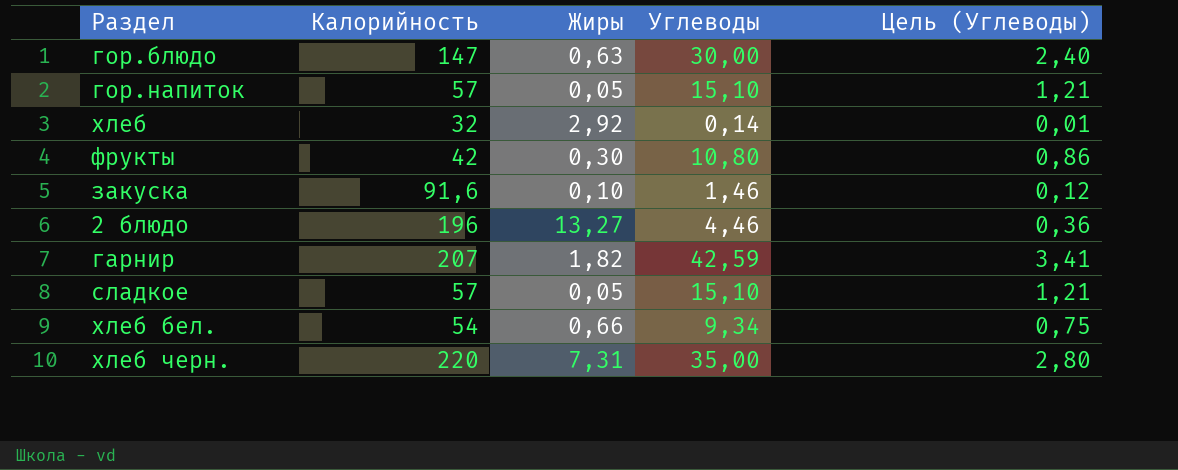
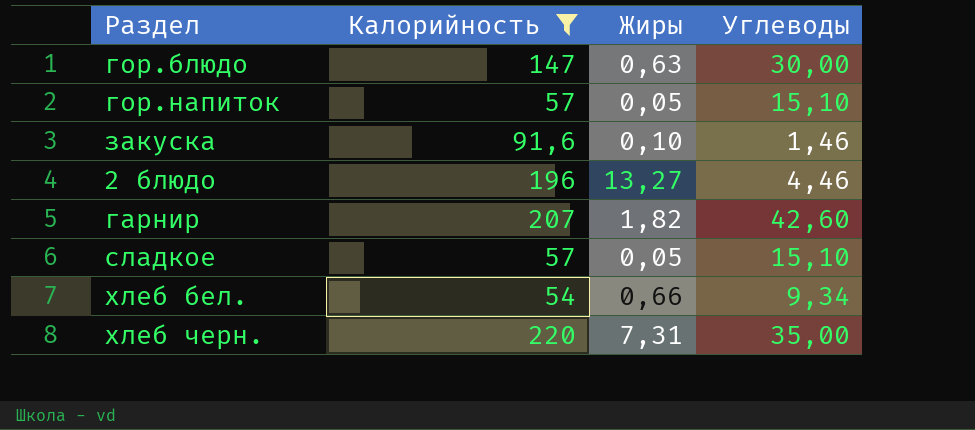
filter: none -> Калорийность >= 54
column Цель (Углеводы) | formula: [Углеводы] * 0,08 -> none
гарнир | Углеводы: 42,59 -> 42,60

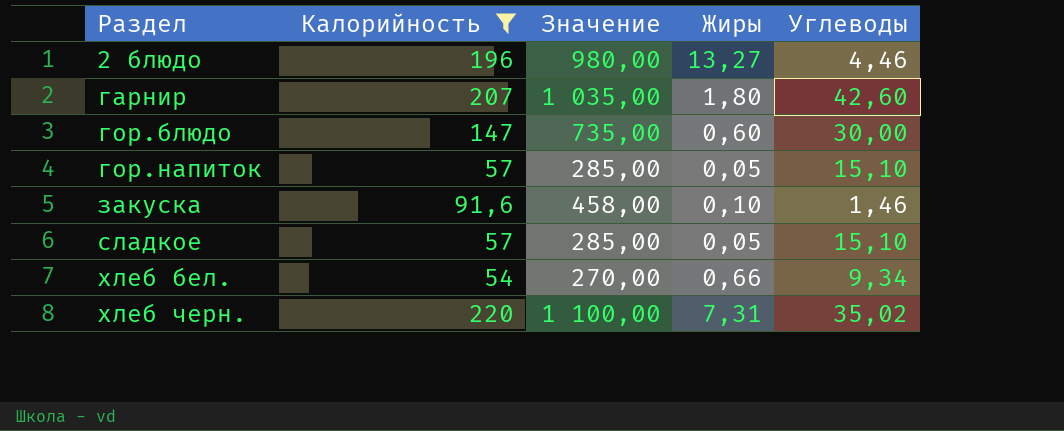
row order: none -> Раздел ascending
column Значение | formula: none -> [Калорийность] * 5
гарнир | Жиры: 1,82 -> 1,80
гор.блюдо | Жиры: 0,63 -> 0,60
хлеб черн. | Углеводы: 35,00 -> 35,02

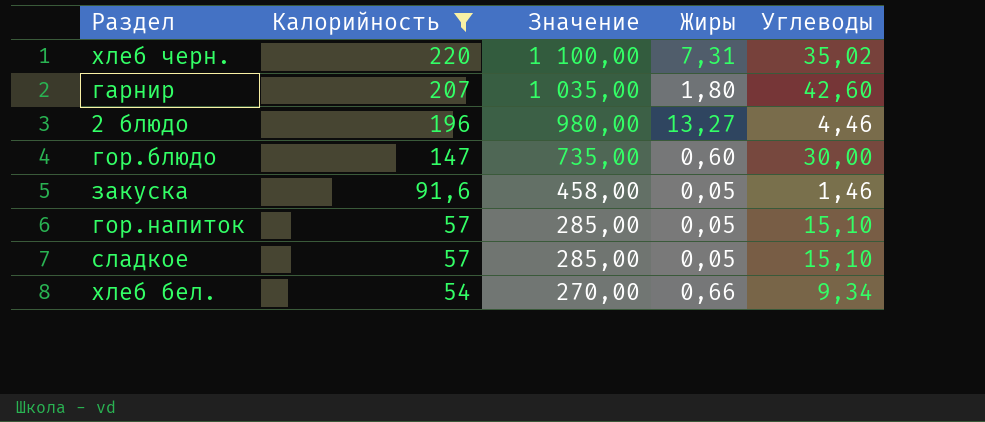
row order: Раздел ascending -> Калорийность descending
закуска | Жиры: 0,10 -> 0,05

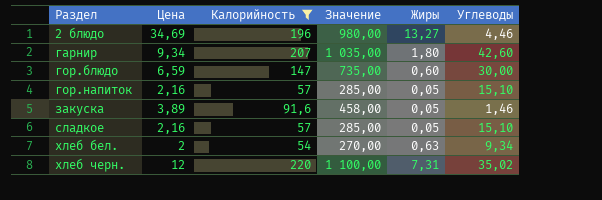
row order: Калорийность descending -> Раздел ascending
column Цена | position: none -> 2
хлеб бел. | Жиры: 0,66 -> 0,63

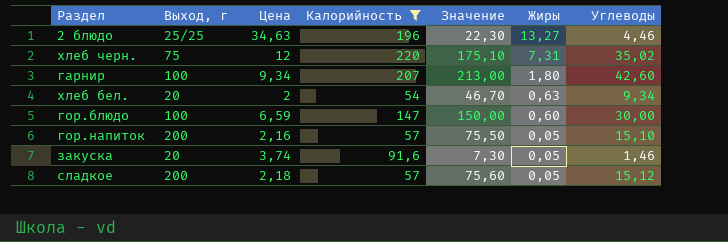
row order: Раздел ascending -> Жиры descending
column Выход, г | position: none -> 2
column Значение | formula: [Калорийность] * 5 -> [Углеводы] * 5
2 блюдо | Цена: 34,69 -> 34,63
закуска | Цена: 3,89 -> 3,74
сладкое | Цена: 2,16 -> 2,18
сладкое | Углеводы: 15,10 -> 15,12

